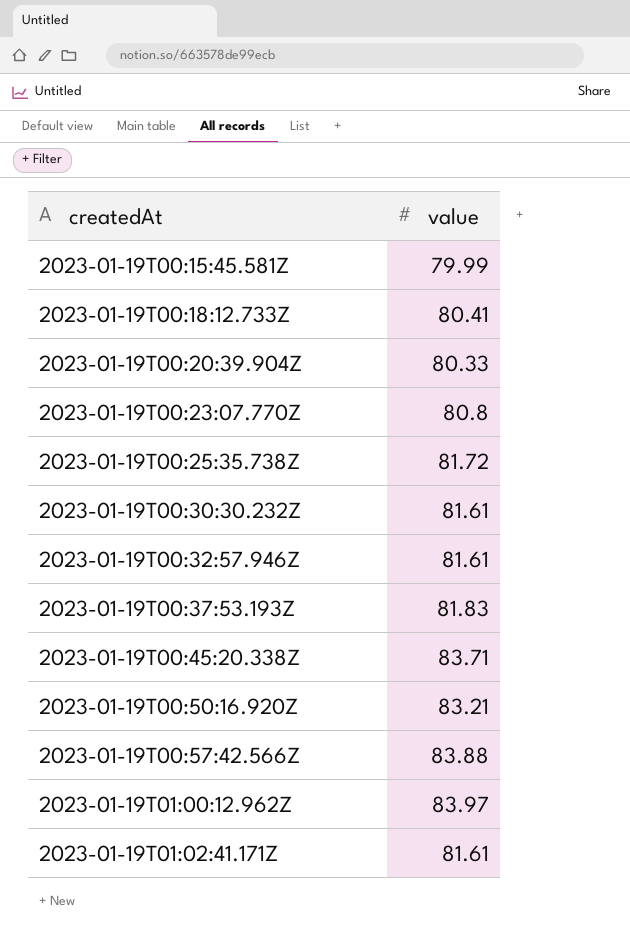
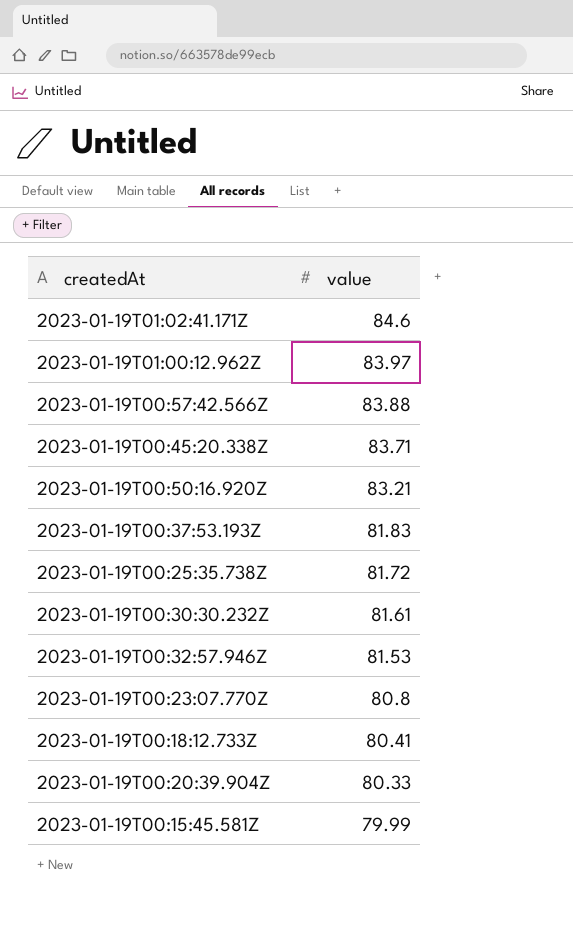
row order: createdAt ascending -> value descending
2023-01-19T01:02:41.171Z | value: 81.61 -> 84.6
2023-01-19T00:32:57.946Z | value: 81.61 -> 81.53

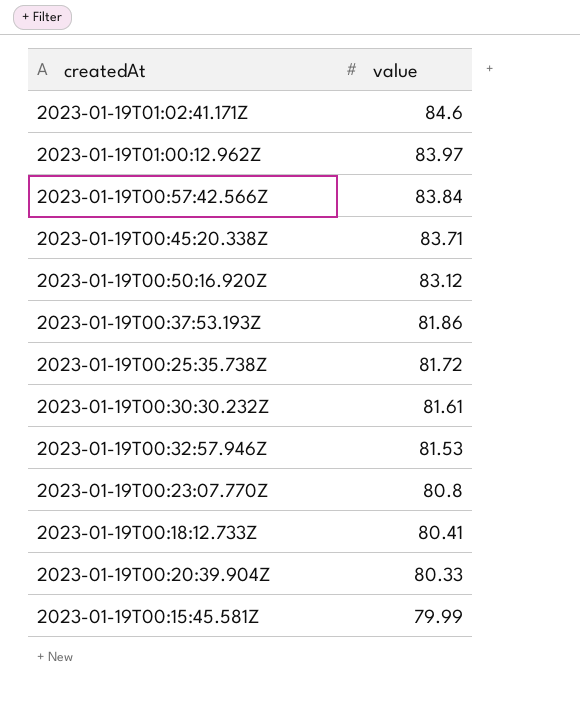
2023-01-19T00:57:42.566Z | value: 83.88 -> 83.84
2023-01-19T00:50:16.920Z | value: 83.21 -> 83.12
2023-01-19T00:37:53.193Z | value: 81.83 -> 81.86

